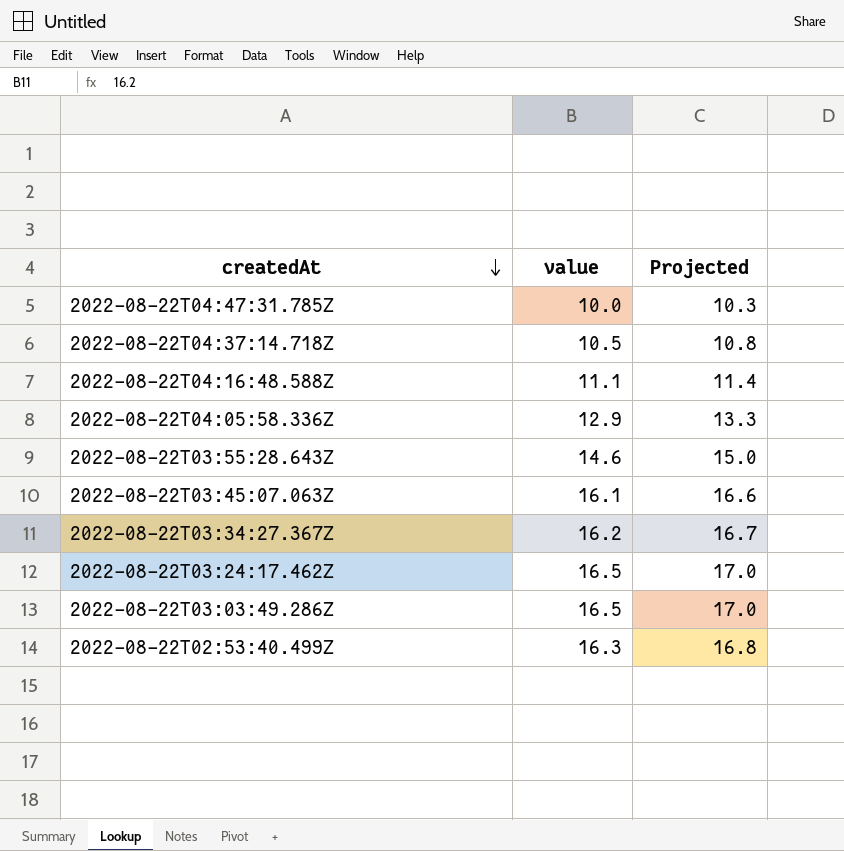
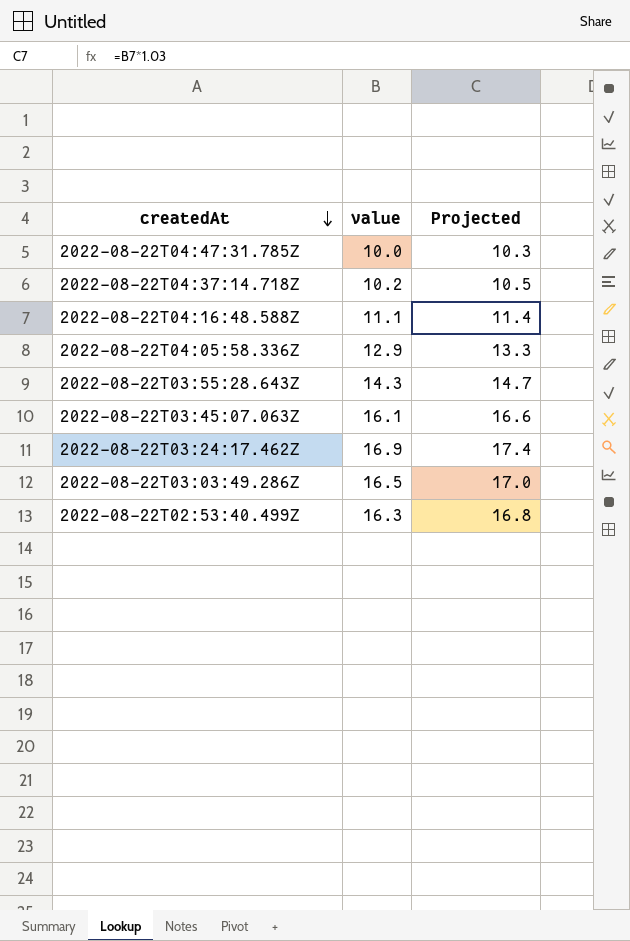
row 2022-08-22T03:34:27.367Z: 16.2 | 16.7 -> none
2022-08-22T04:37:14.718Z | value: 10.5 -> 10.2
2022-08-22T04:37:14.718Z | Projected: 10.8 -> 10.5
2022-08-22T03:55:28.643Z | value: 14.6 -> 14.3
2022-08-22T03:55:28.643Z | Projected: 15.0 -> 14.7
2022-08-22T03:24:17.462Z | value: 16.5 -> 16.9
2022-08-22T03:24:17.462Z | Projected: 17.0 -> 17.4

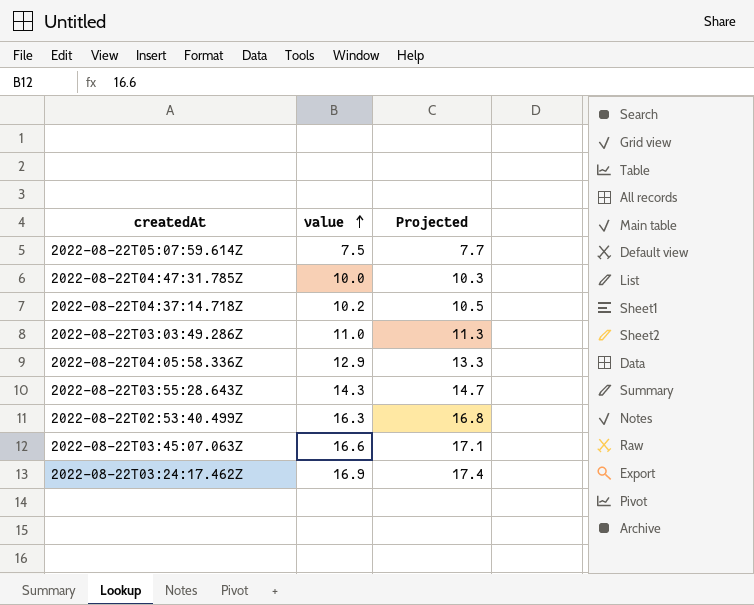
row order: createdAt descending -> value ascending
row 2022-08-22T04:16:48.588Z: 11.1 | 11.4 -> none
row 2022-08-22T05:07:59.614Z: none -> 7.5 | 7.7
2022-08-22T03:03:49.286Z | value: 16.5 -> 11.0
2022-08-22T03:03:49.286Z | Projected: 17.0 -> 11.3
2022-08-22T03:45:07.063Z | value: 16.1 -> 16.6
2022-08-22T03:45:07.063Z | Projected: 16.6 -> 17.1

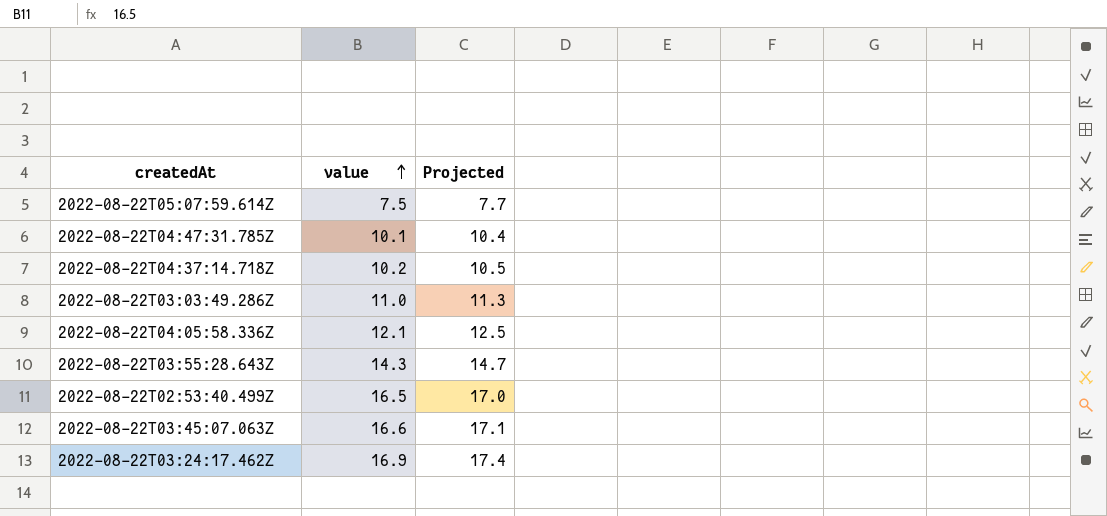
2022-08-22T04:47:31.785Z | value: 10.0 -> 10.1
2022-08-22T04:47:31.785Z | Projected: 10.3 -> 10.4
2022-08-22T04:05:58.336Z | value: 12.9 -> 12.1
2022-08-22T04:05:58.336Z | Projected: 13.3 -> 12.5
2022-08-22T02:53:40.499Z | value: 16.3 -> 16.5
2022-08-22T02:53:40.499Z | Projected: 16.8 -> 17.0

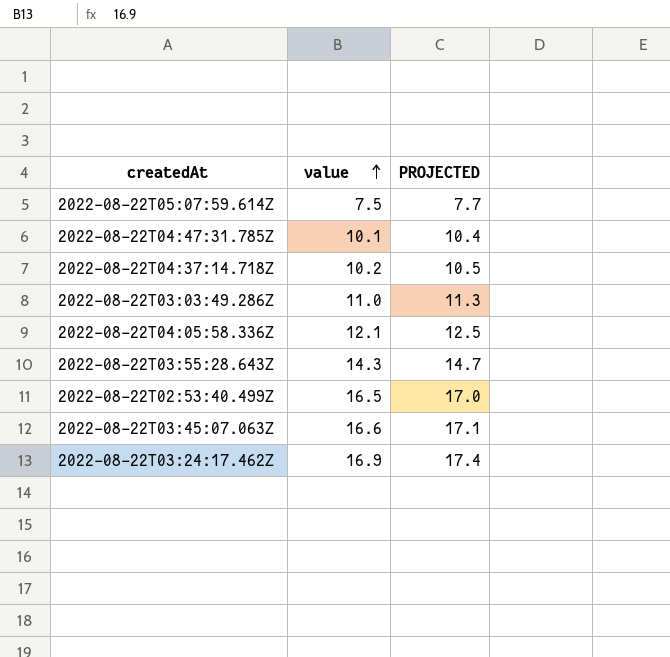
column name: Projected -> PROJECTED

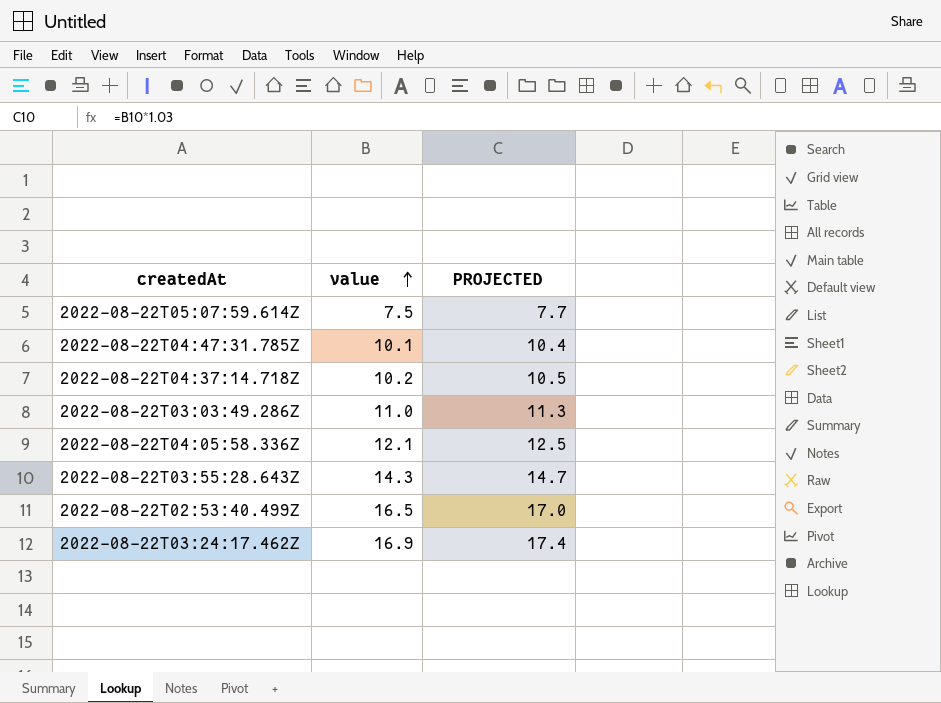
row 2022-08-22T03:45:07.063Z: 16.6 | 17.1 -> none

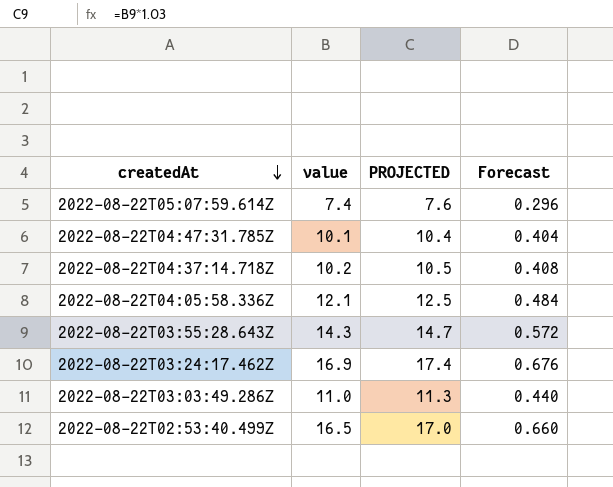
row order: value ascending -> createdAt descending
column Forecast | formula: none -> [value] * 0.04
2022-08-22T05:07:59.614Z | value: 7.5 -> 7.4
2022-08-22T05:07:59.614Z | PROJECTED: 7.7 -> 7.6

